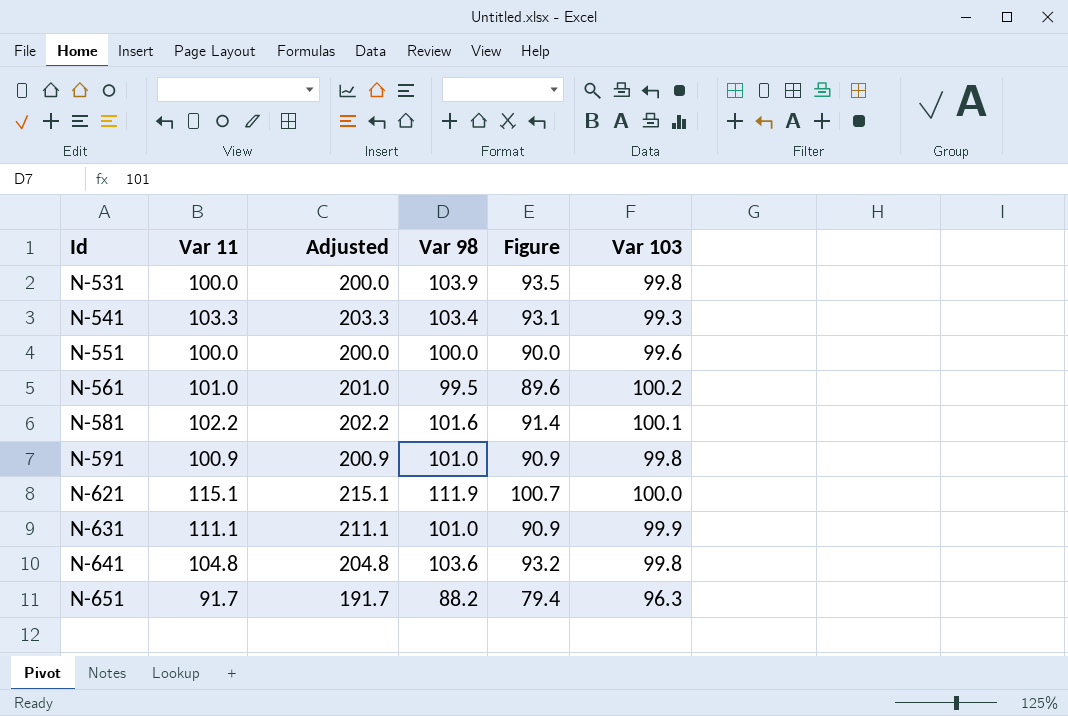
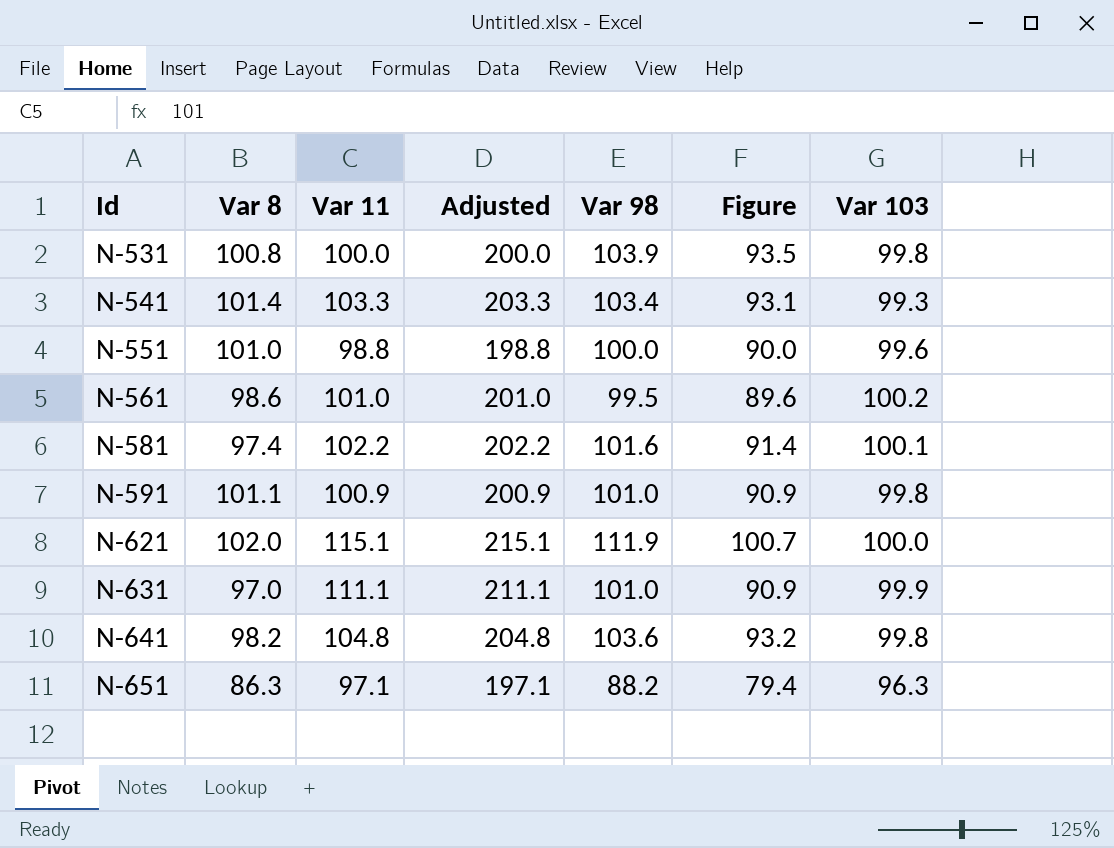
column Var 8 | position: none -> 2
N-551 | Var 11: 100.0 -> 98.8
N-551 | Adjusted: 200.0 -> 198.8
N-651 | Var 11: 91.7 -> 97.1
N-651 | Adjusted: 191.7 -> 197.1

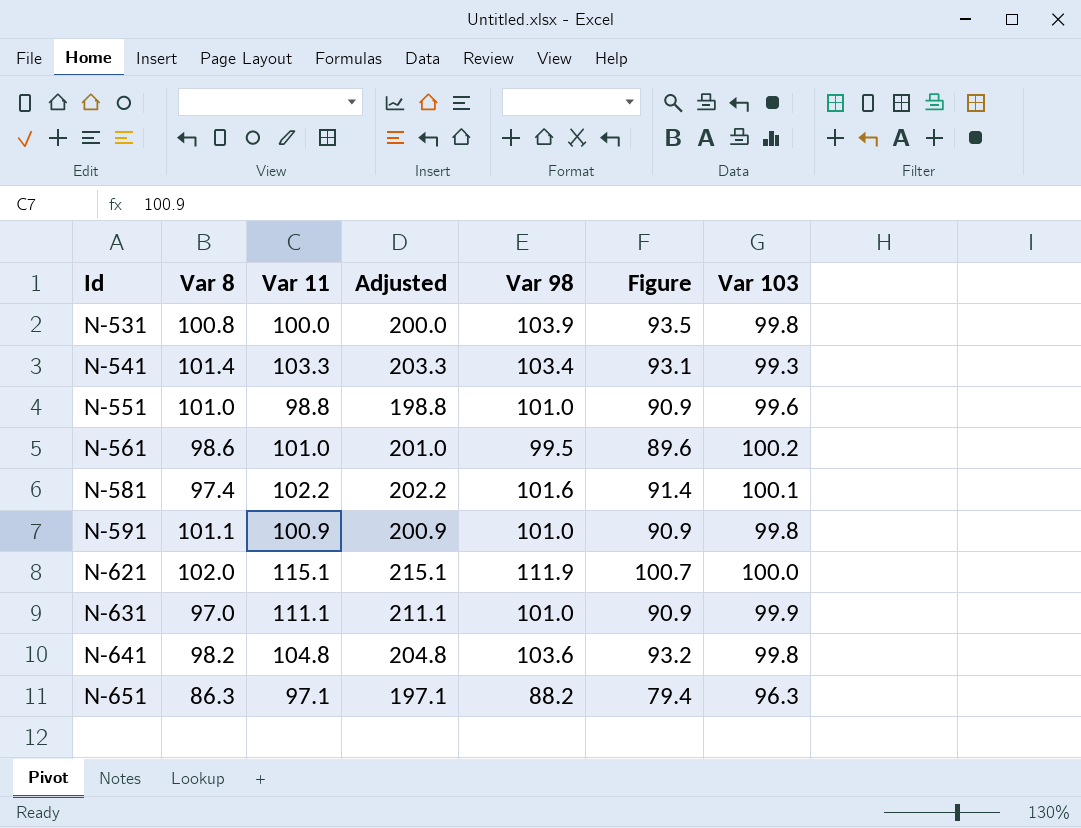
N-551 | Var 98: 100.0 -> 101.0
N-551 | Figure: 90.0 -> 90.9

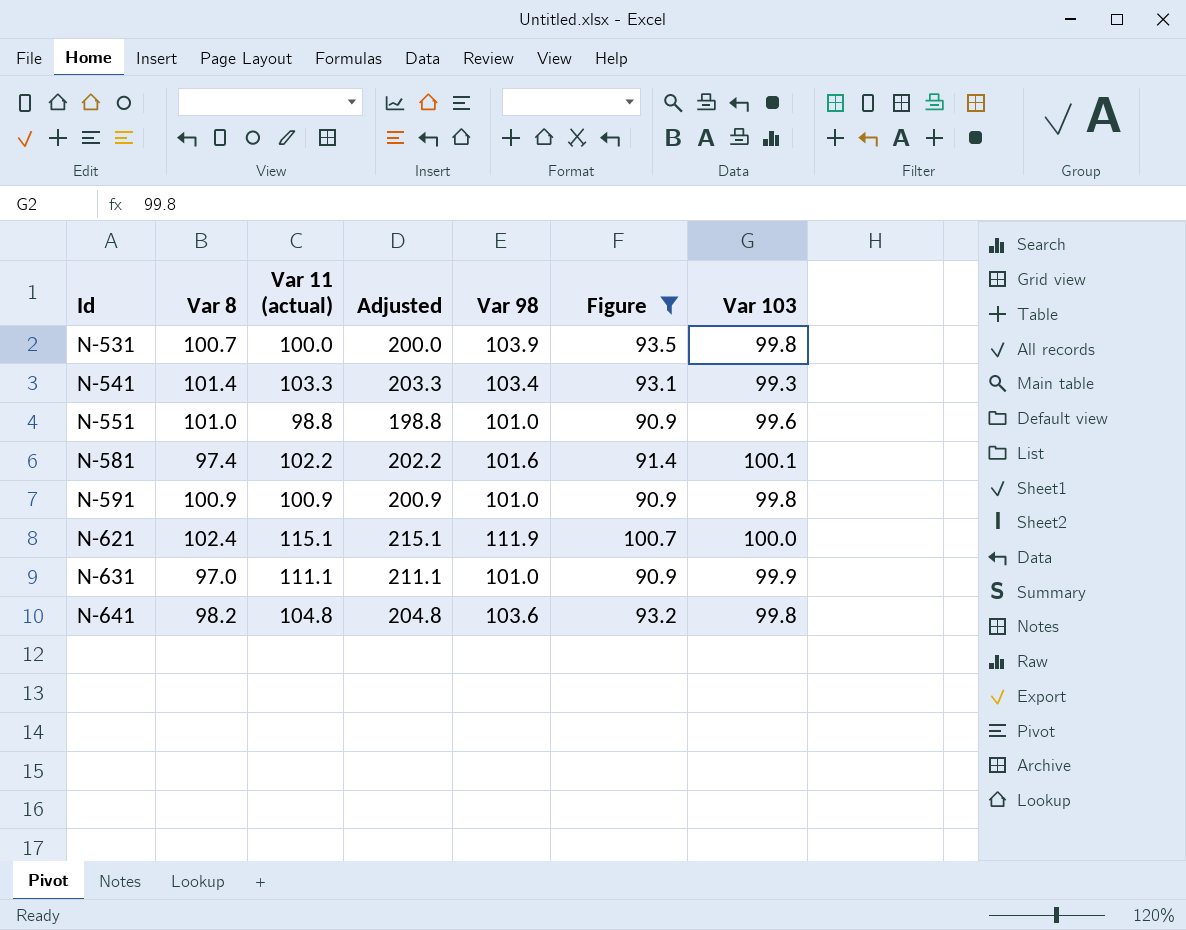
filter: none -> Figure >= 90.9
column name: Var 11 -> Var 11 (actual)
N-531 | Var 8: 100.8 -> 100.7
N-591 | Var 8: 101.1 -> 100.9
N-621 | Var 8: 102.0 -> 102.4

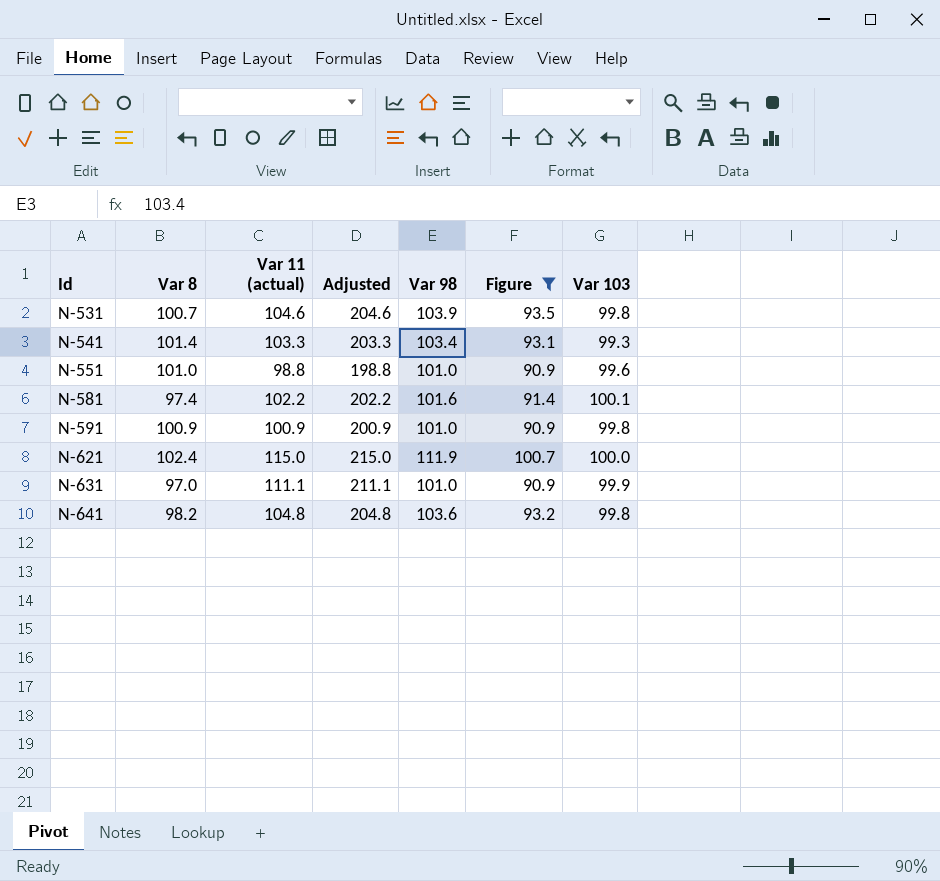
N-531 | Var 11 (actual): 100.0 -> 104.6
N-531 | Adjusted: 200.0 -> 204.6
N-621 | Var 11 (actual): 115.1 -> 115.0
N-621 | Adjusted: 215.1 -> 215.0

